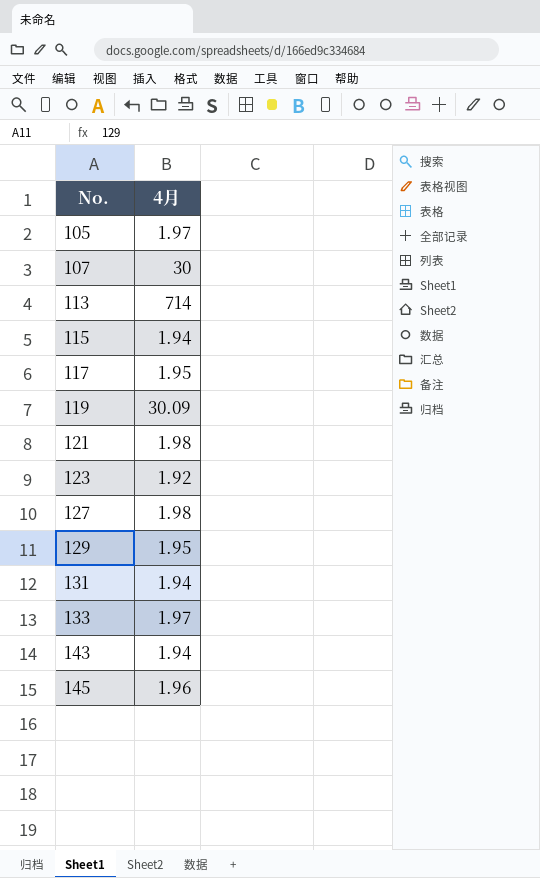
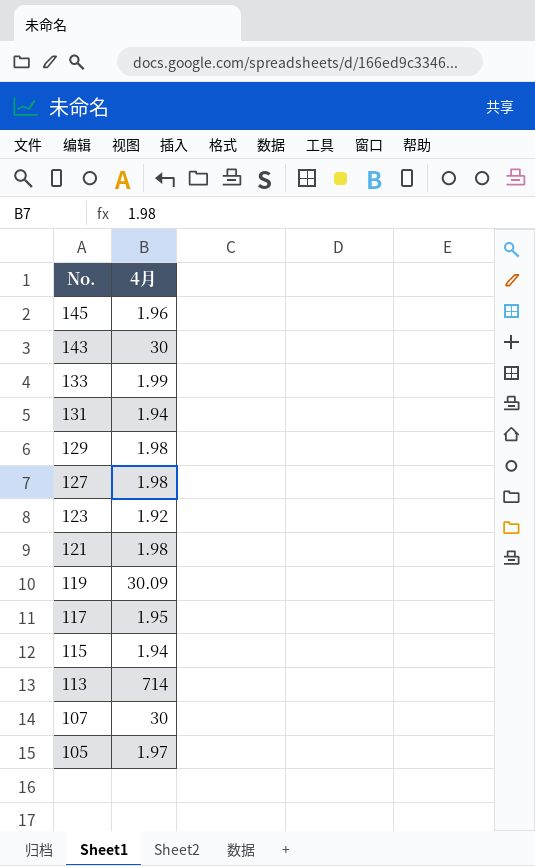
row order: No. ascending -> No. descending
143 | 4月: 1.94 -> 30
133 | 4月: 1.97 -> 1.99
129 | 4月: 1.95 -> 1.98

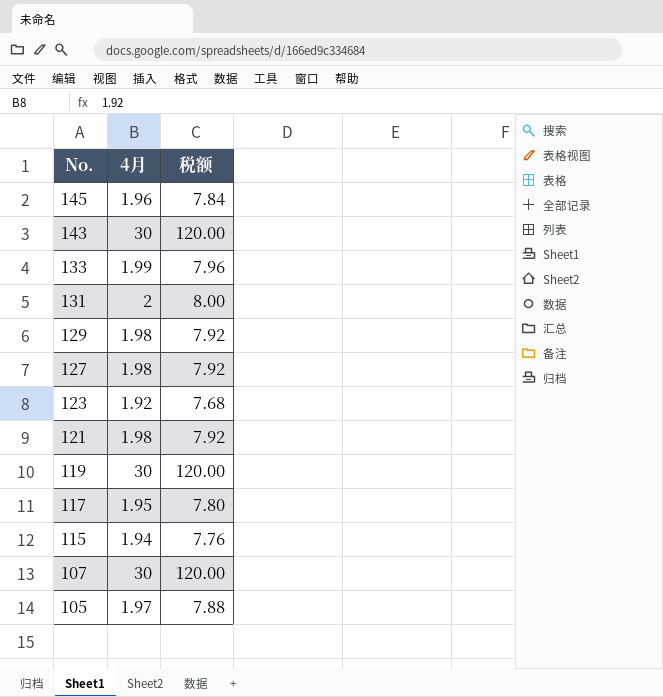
column 税额 | formula: none -> [4月] * 4
row 113: 714 -> none
131 | 4月: 1.94 -> 2
119 | 4月: 30.09 -> 30

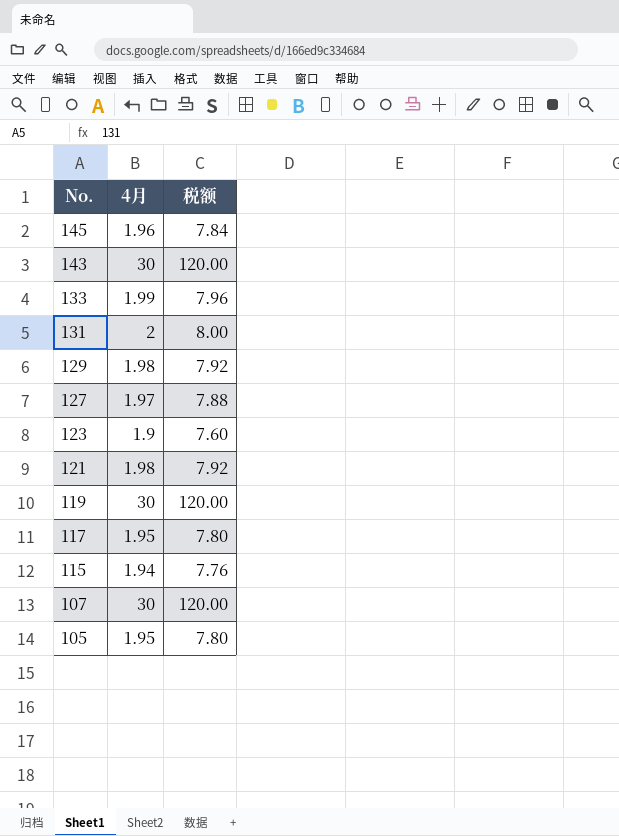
127 | 4月: 1.98 -> 1.97
127 | 税额: 7.92 -> 7.88
123 | 4月: 1.92 -> 1.9
123 | 税额: 7.68 -> 7.60
105 | 4月: 1.97 -> 1.95
105 | 税额: 7.88 -> 7.80

